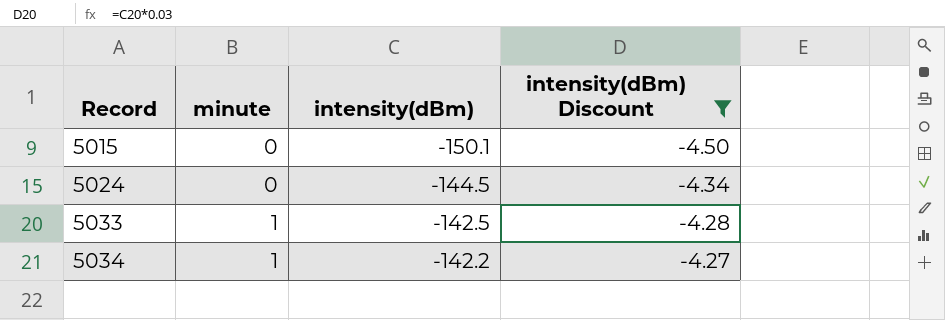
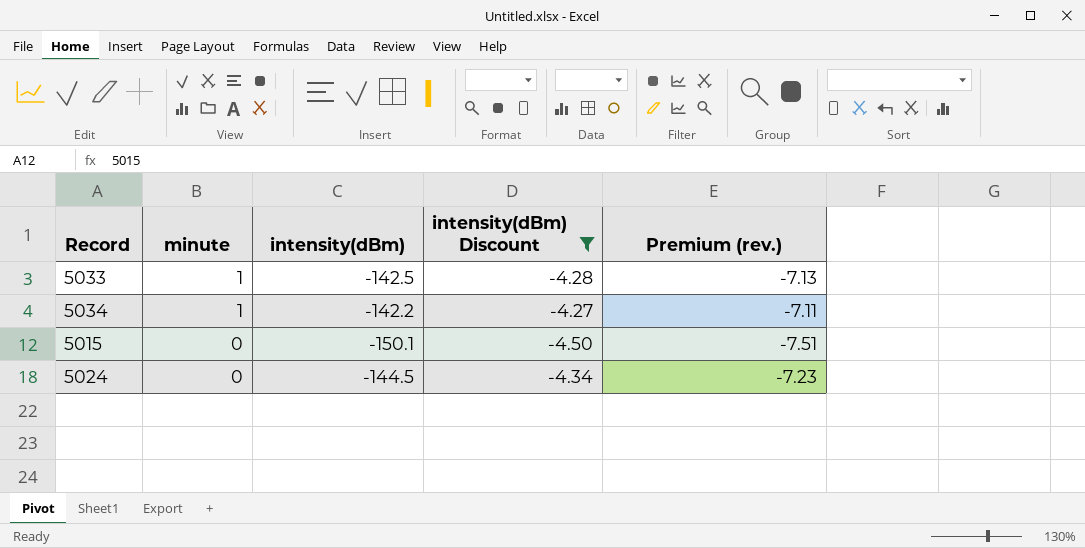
row order: Record ascending -> minute descending
column Premium (rev.) | formula: none -> [intensity(dBm)] * 0.05

